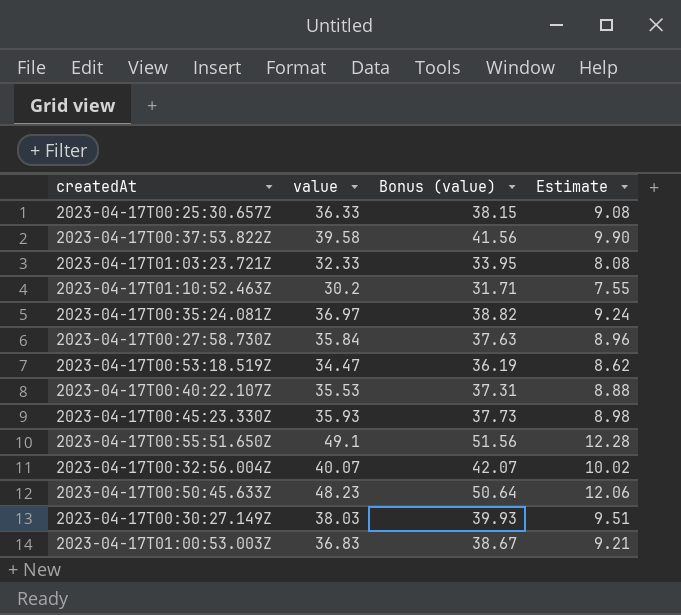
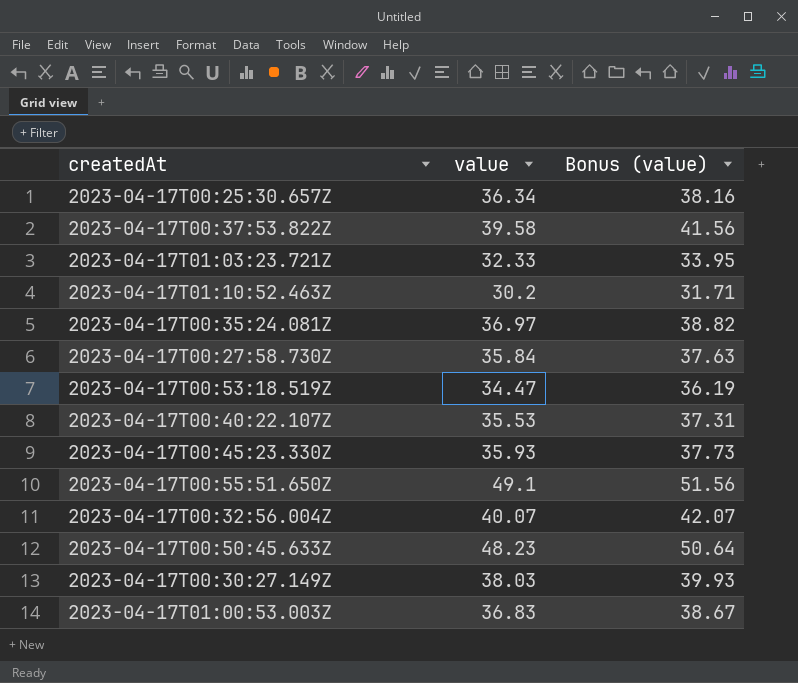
column Estimate | formula: [value] * 0.25 -> none
2023-04-17T00:25:30.657Z | value: 36.33 -> 36.34
2023-04-17T00:25:30.657Z | Bonus (value): 38.15 -> 38.16

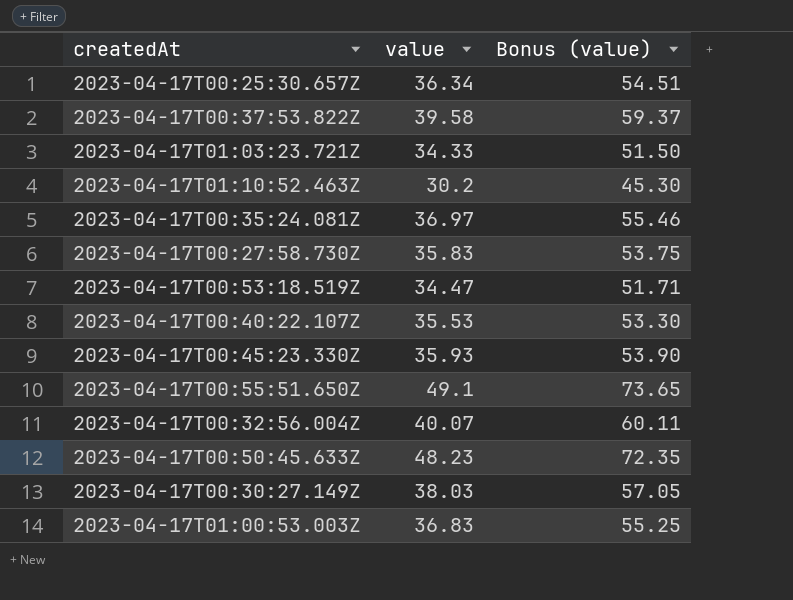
column Bonus (value) | formula: [value] * 1.05 -> [value] * 1.5
2023-04-17T01:03:23.721Z | value: 32.33 -> 34.33
2023-04-17T00:27:58.730Z | value: 35.84 -> 35.83

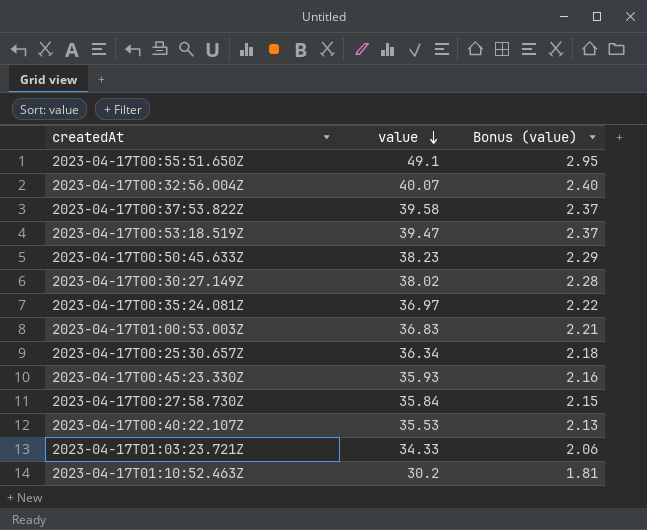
row order: none -> value descending
column Bonus (value) | formula: [value] * 1.5 -> [value] * 0.06
2023-04-17T00:53:18.519Z | value: 34.47 -> 39.47
2023-04-17T00:50:45.633Z | value: 48.23 -> 38.23
2023-04-17T00:30:27.149Z | value: 38.03 -> 38.02
2023-04-17T00:27:58.730Z | value: 35.83 -> 35.84

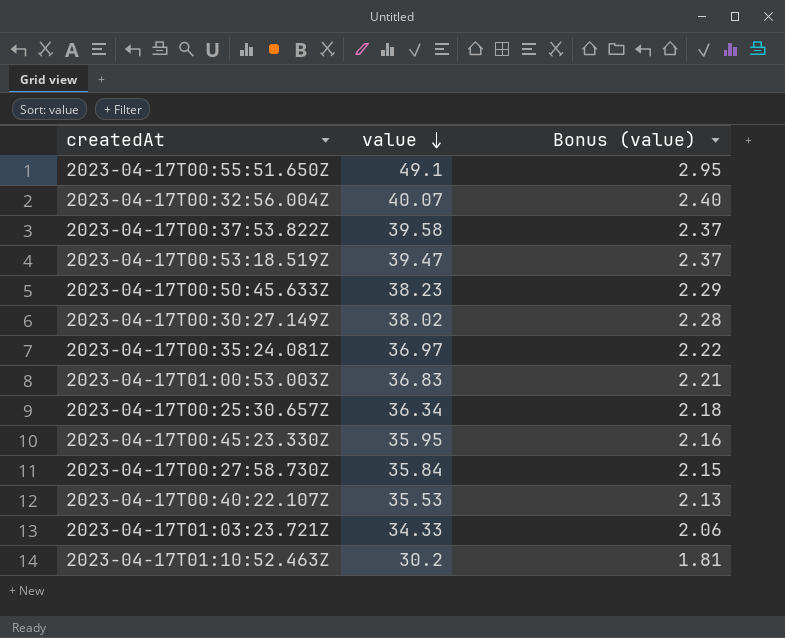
2023-04-17T00:45:23.330Z | value: 35.93 -> 35.95

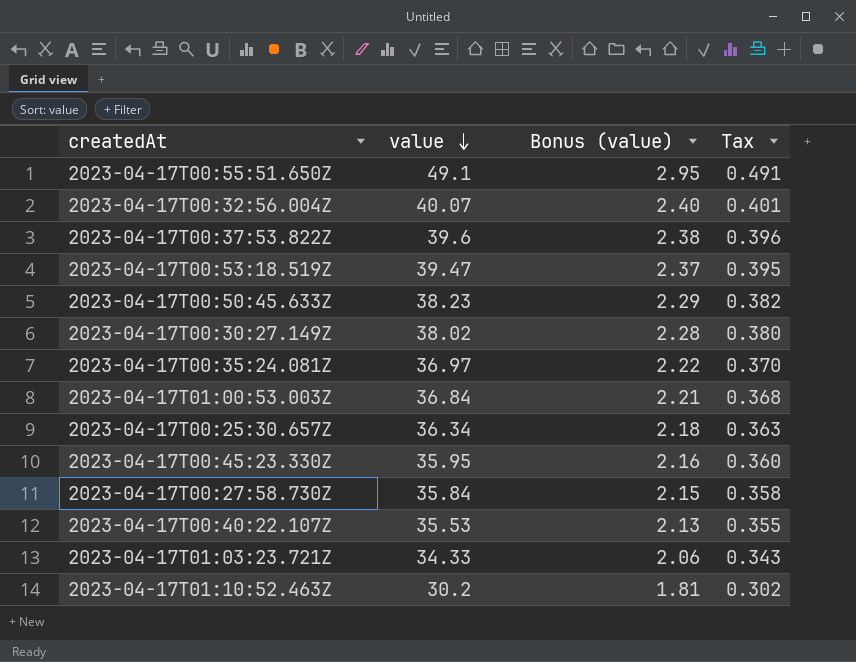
column Tax | formula: none -> [value] * 0.01
2023-04-17T00:37:53.822Z | value: 39.58 -> 39.6
2023-04-17T00:37:53.822Z | Bonus (value): 2.37 -> 2.38
2023-04-17T01:00:53.003Z | value: 36.83 -> 36.84

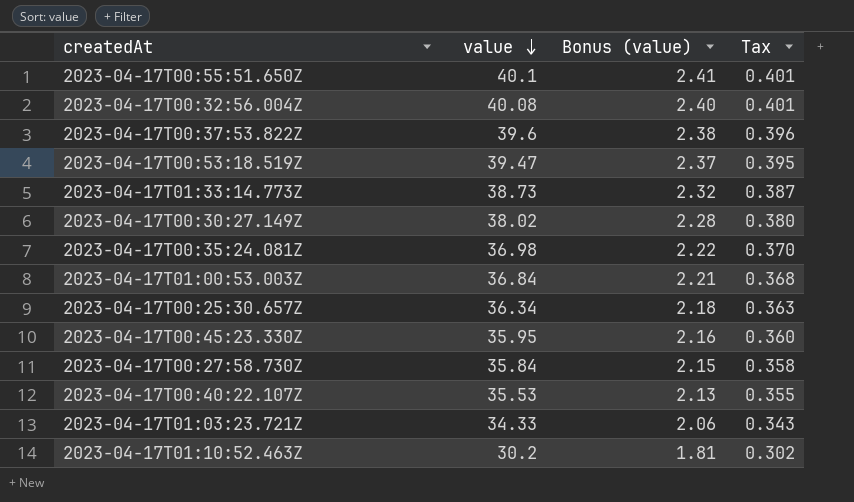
row 2023-04-17T00:50:45.633Z: 38.23 | 2.29 | 0.382 -> none
2023-04-17T00:55:51.650Z | value: 49.1 -> 40.1
2023-04-17T00:55:51.650Z | Bonus (value): 2.95 -> 2.41
2023-04-17T00:55:51.650Z | Tax: 0.491 -> 0.401
2023-04-17T00:32:56.004Z | value: 40.07 -> 40.08
row 2023-04-17T01:33:14.773Z: none -> 38.73 | 2.32 | 0.387
2023-04-17T00:35:24.081Z | value: 36.97 -> 36.98

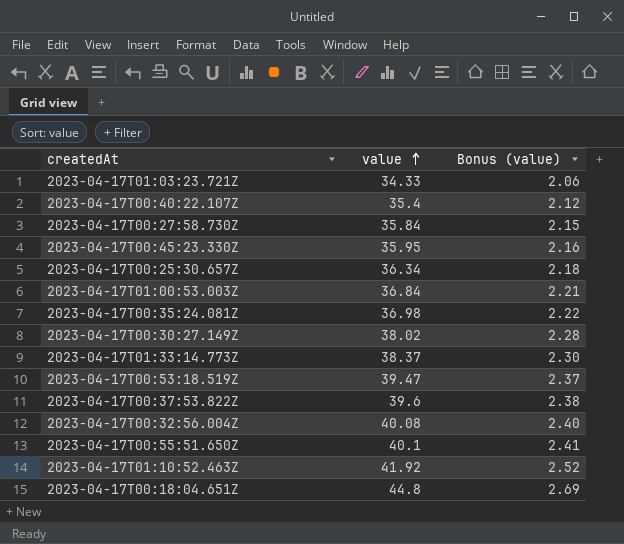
row order: value descending -> value ascending
column Tax | formula: [value] * 0.01 -> none
2023-04-17T00:40:22.107Z | value: 35.53 -> 35.4
2023-04-17T00:40:22.107Z | Bonus (value): 2.13 -> 2.12
2023-04-17T01:33:14.773Z | value: 38.73 -> 38.37
2023-04-17T01:33:14.773Z | Bonus (value): 2.32 -> 2.30
2023-04-17T01:10:52.463Z | value: 30.2 -> 41.92
2023-04-17T01:10:52.463Z | Bonus (value): 1.81 -> 2.52
row 2023-04-17T00:18:04.651Z: none -> 44.8 | 2.69

